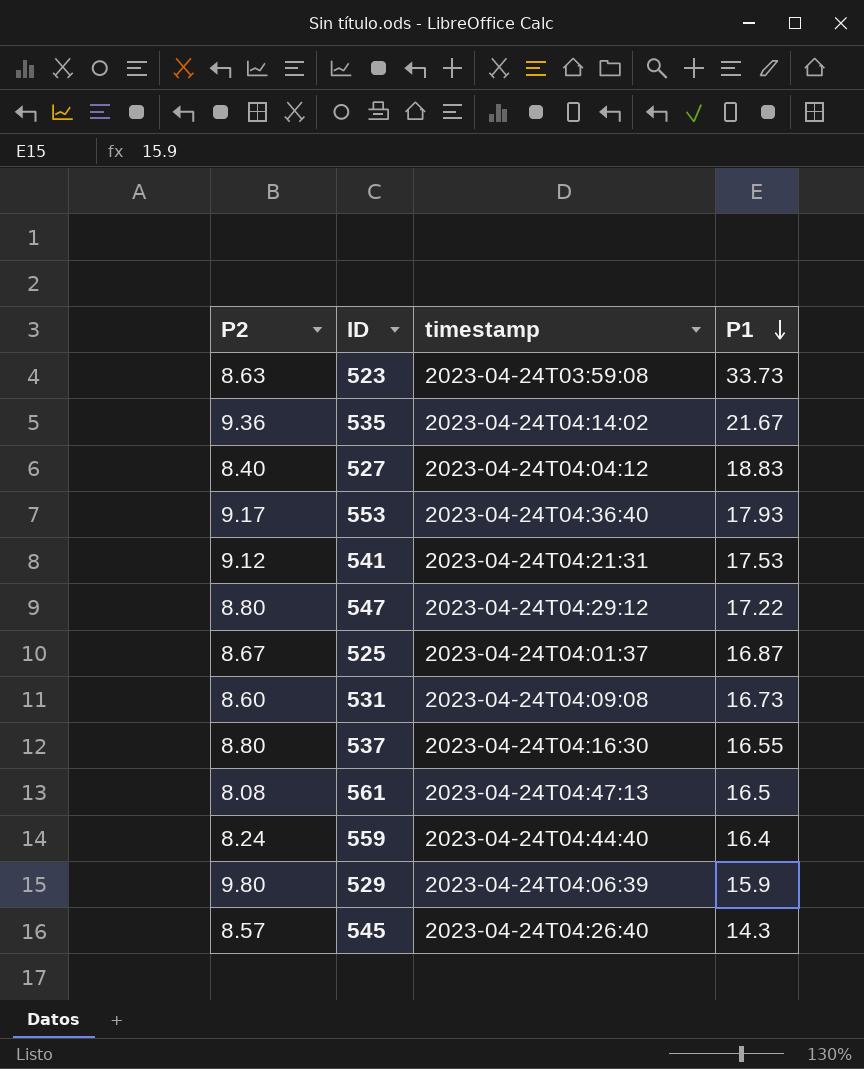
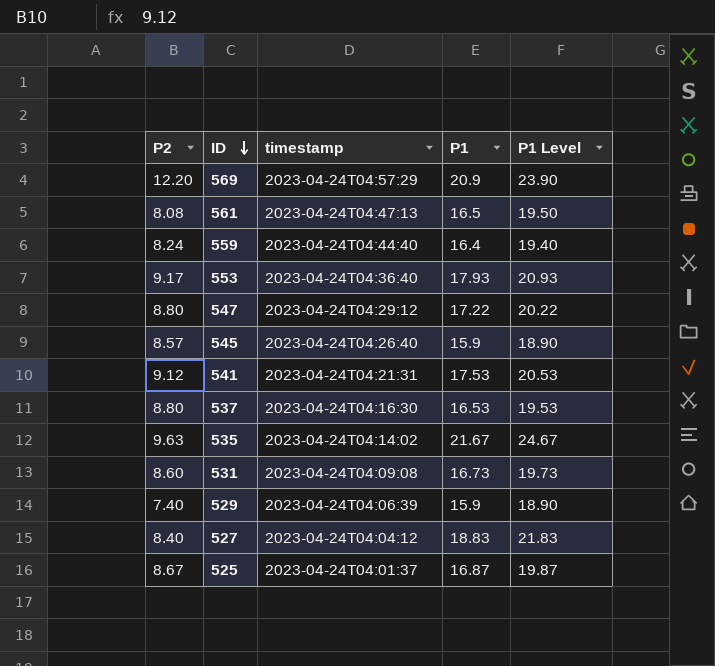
row order: P1 descending -> ID descending
column P1 Level | formula: none -> [P1] + 3
row 523: 8.63 | 2023-04-24T03:59:08 | 33.73 -> none
row 569: none -> 12.20 | 2023-04-24T04:57:29 | 20.9 | 23.90
545 | P1: 14.3 -> 15.9
537 | P1: 16.55 -> 16.53
535 | P2: 9.36 -> 9.63
529 | P2: 9.80 -> 7.40

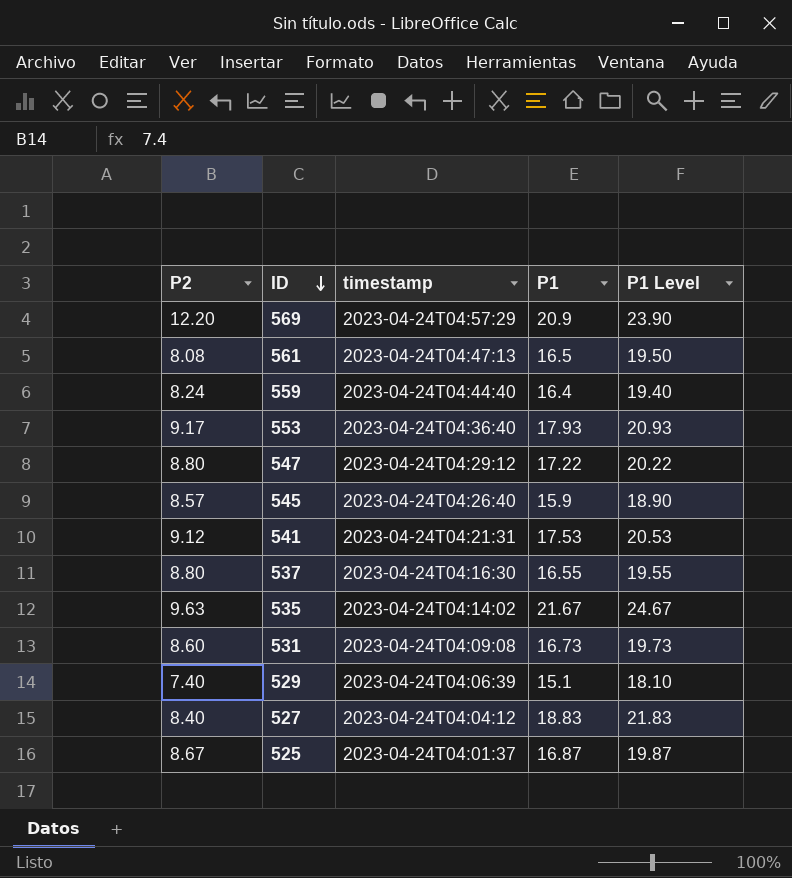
537 | P1: 16.53 -> 16.55
537 | P1 Level: 19.53 -> 19.55
529 | P1: 15.9 -> 15.1
529 | P1 Level: 18.90 -> 18.10

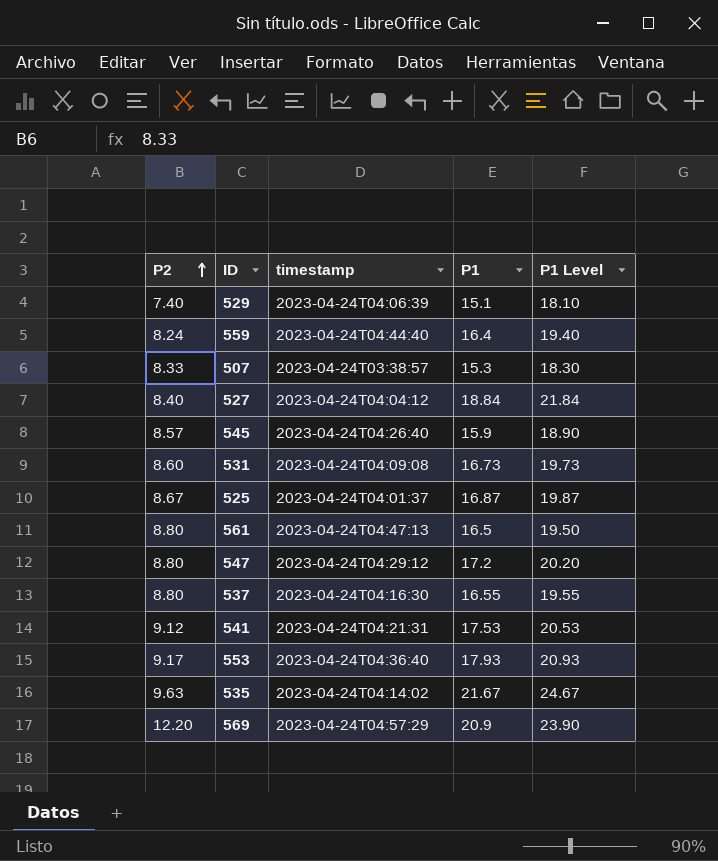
row order: ID descending -> P2 ascending
row 507: none -> 8.33 | 2023-04-24T03:38:57 | 15.3 | 18.30
527 | P1: 18.83 -> 18.84
527 | P1 Level: 21.83 -> 21.84
561 | P2: 8.08 -> 8.80
547 | P1: 17.22 -> 17.2
547 | P1 Level: 20.22 -> 20.20

